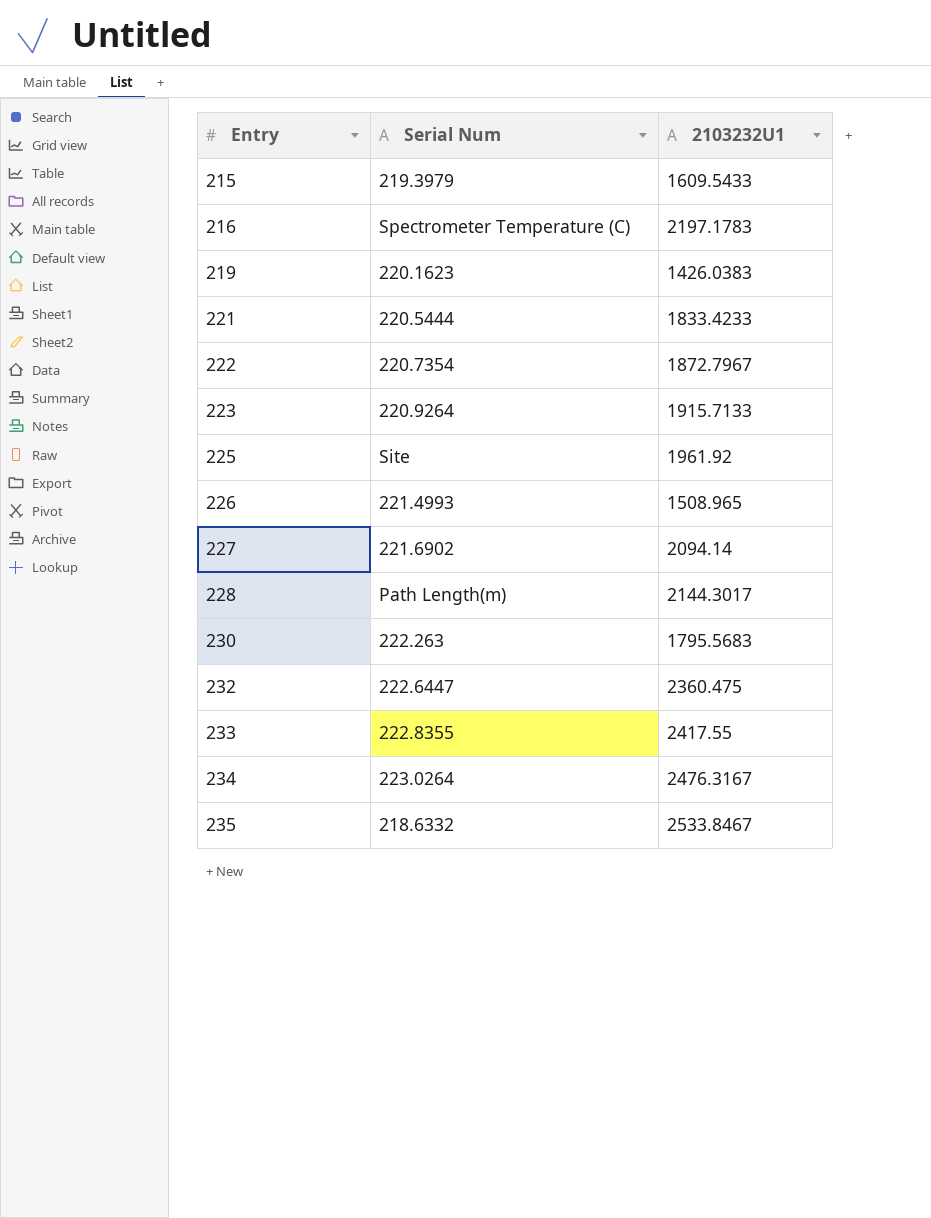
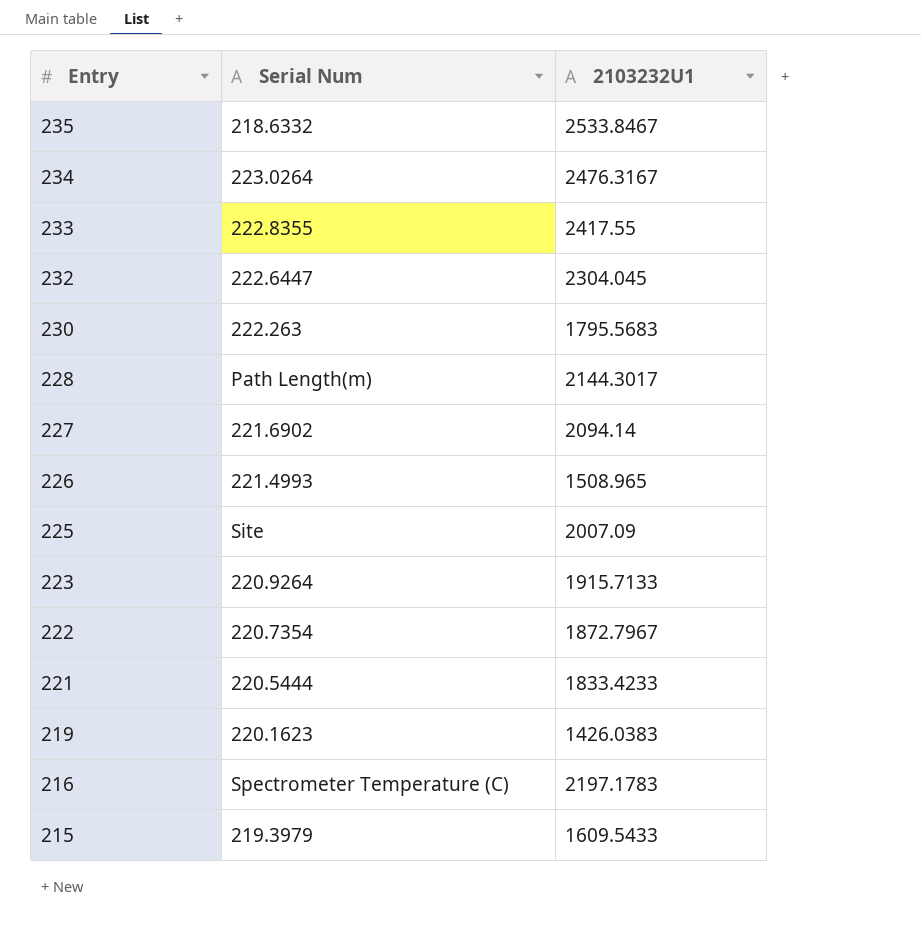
row order: Entry ascending -> Entry descending
232 | 2103232U1: 2360.475 -> 2304.045
225 | 2103232U1: 1961.92 -> 2007.09

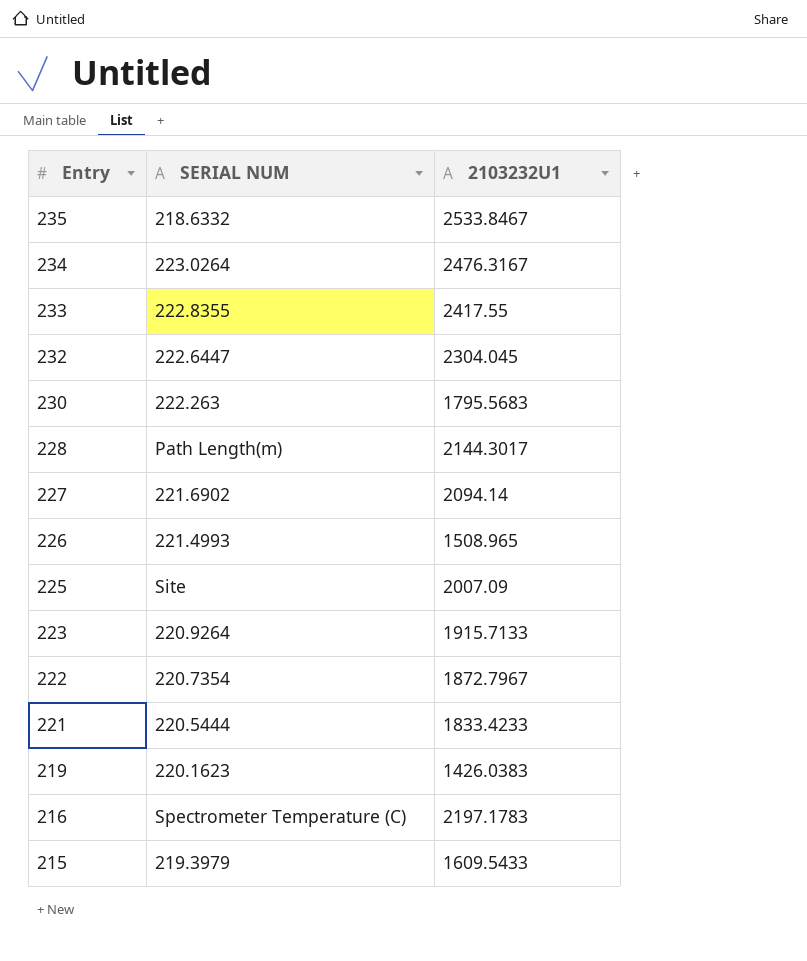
column name: Serial Num -> SERIAL NUM

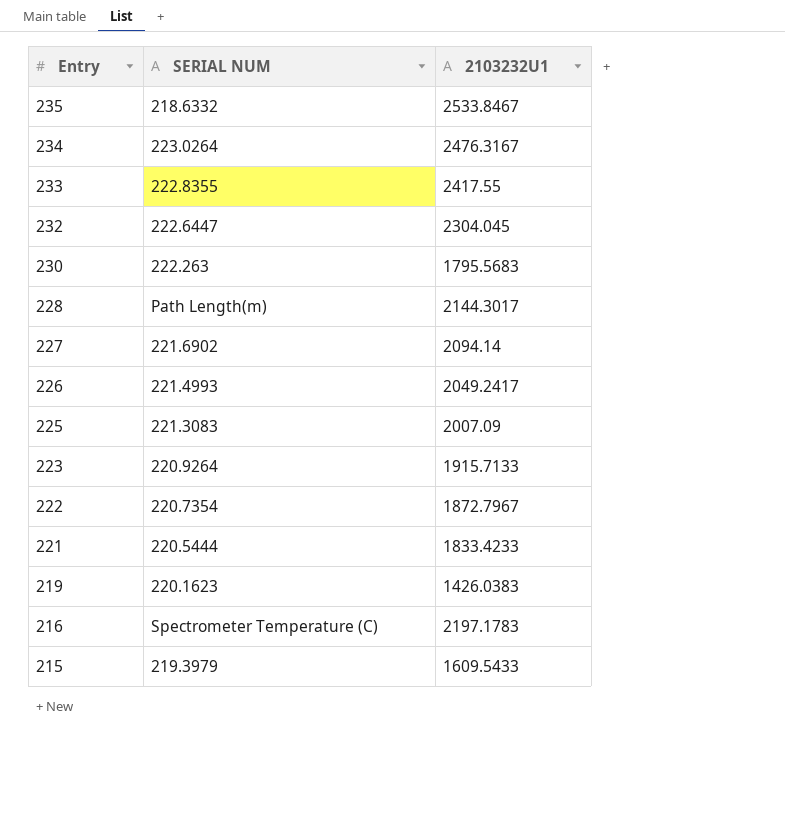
226 | 2103232U1: 1508.965 -> 2049.2417
225 | SERIAL NUM: Site -> 221.3083

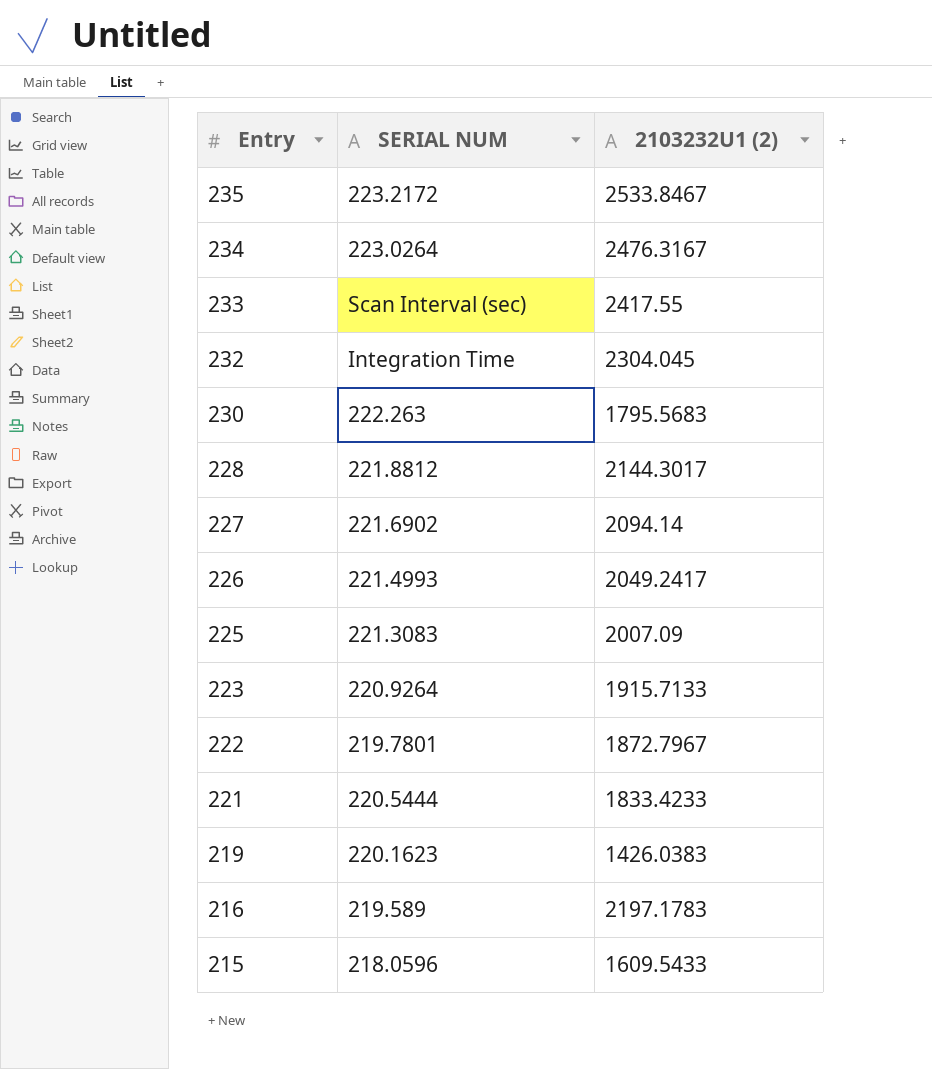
column name: 2103232U1 -> 2103232U1 (2)
235 | SERIAL NUM: 218.6332 -> 223.2172
233 | SERIAL NUM: 222.8355 -> Scan Interval (sec)
232 | SERIAL NUM: 222.6447 -> Integration Time
228 | SERIAL NUM: Path Length(m) -> 221.8812
222 | SERIAL NUM: 220.7354 -> 219.7801
216 | SERIAL NUM: Spectrometer Temperature (C) -> 219.589
215 | SERIAL NUM: 219.3979 -> 218.0596

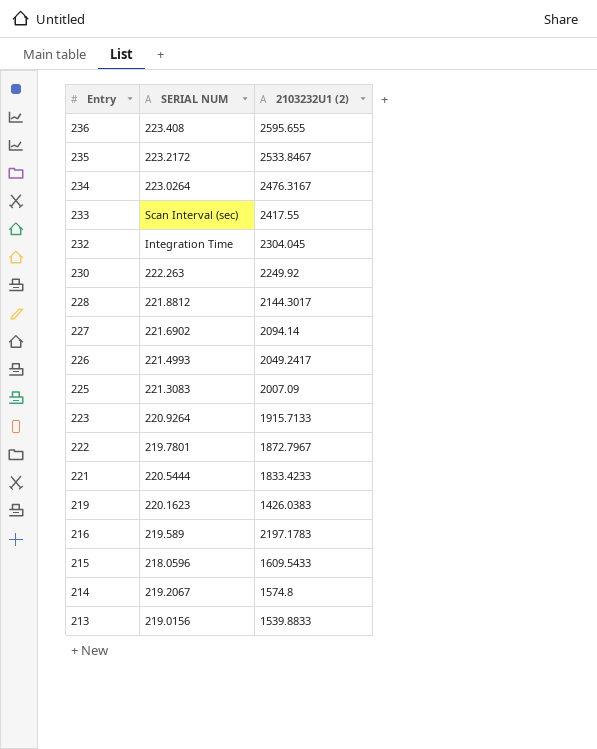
row 236: none -> 223.408 | 2595.655
230 | 2103232U1 (2): 1795.5683 -> 2249.92
row 214: none -> 219.2067 | 1574.8
row 213: none -> 219.0156 | 1539.8833

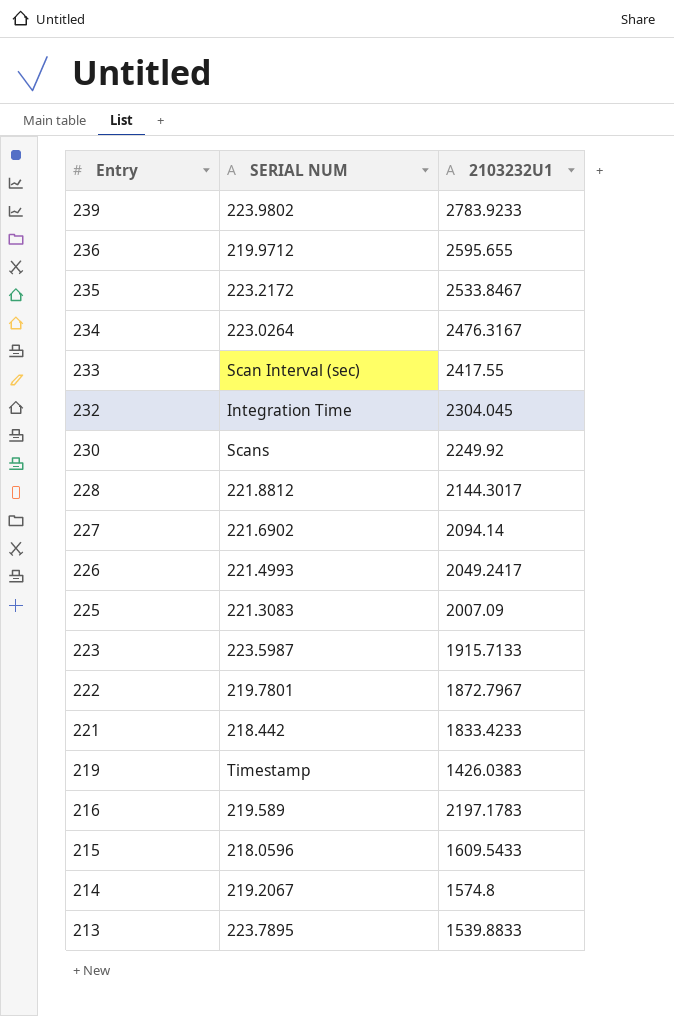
column name: 2103232U1 (2) -> 2103232U1
row 239: none -> 223.9802 | 2783.9233
236 | SERIAL NUM: 223.408 -> 219.9712
230 | SERIAL NUM: 222.263 -> Scans
223 | SERIAL NUM: 220.9264 -> 223.5987
221 | SERIAL NUM: 220.5444 -> 218.442
219 | SERIAL NUM: 220.1623 -> Timestamp
213 | SERIAL NUM: 219.0156 -> 223.7895

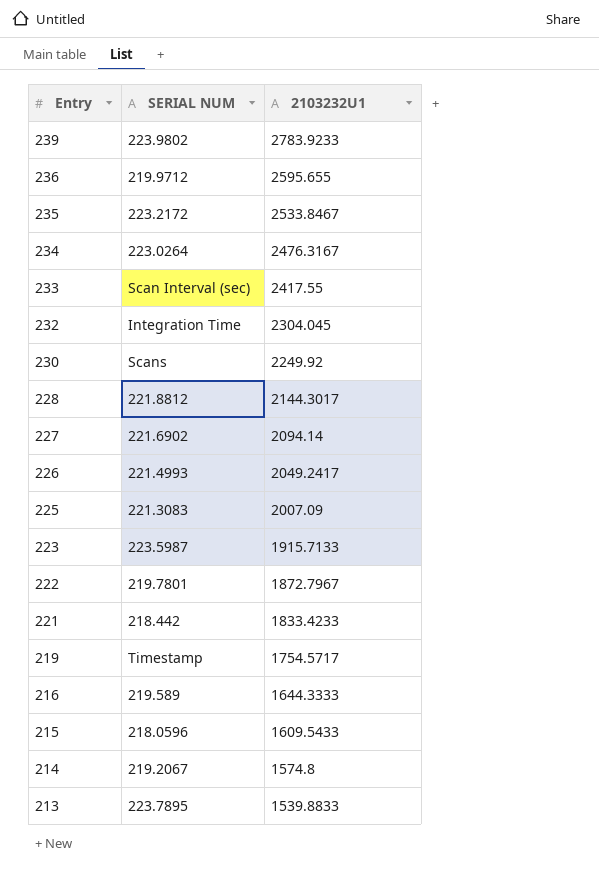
219 | 2103232U1: 1426.0383 -> 1754.5717
216 | 2103232U1: 2197.1783 -> 1644.3333

